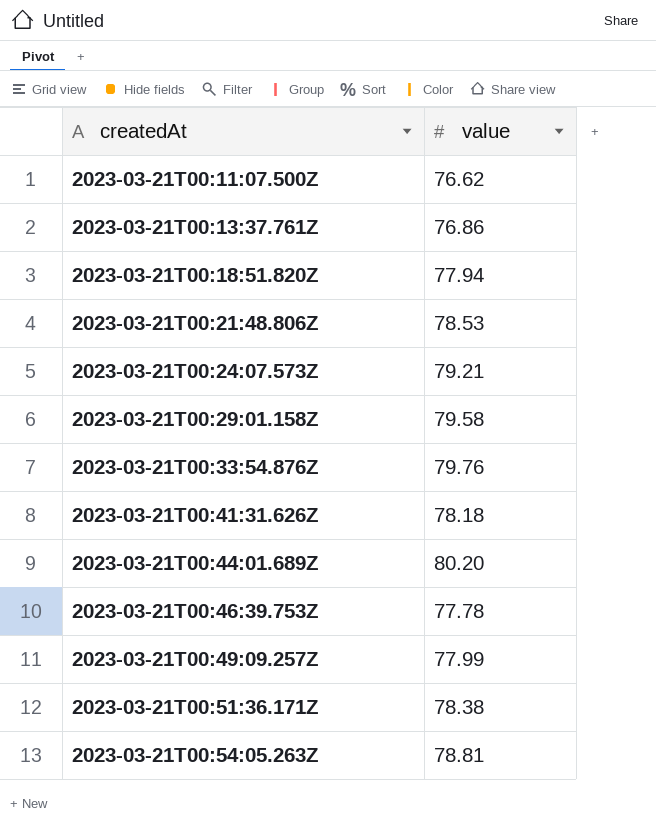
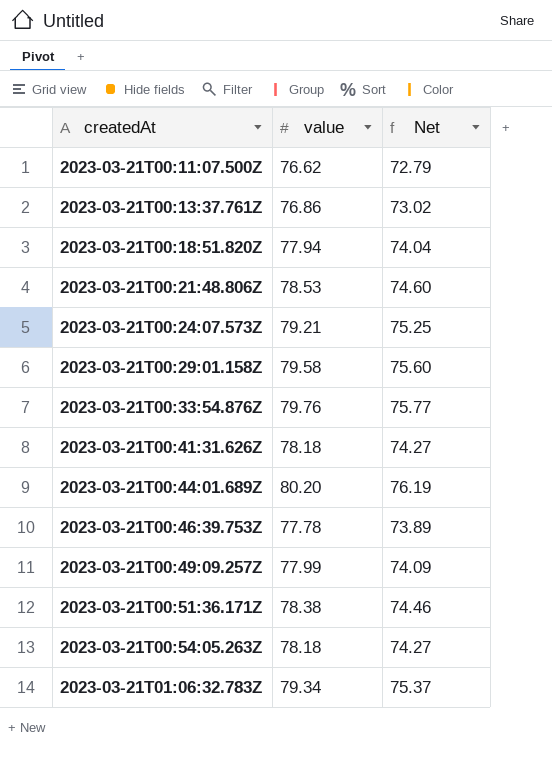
column Net | formula: none -> [value] * 0.95
2023-03-21T00:54:05.263Z | value: 78.81 -> 78.18
row 2023-03-21T01:06:32.783Z: none -> 79.34 | 75.37

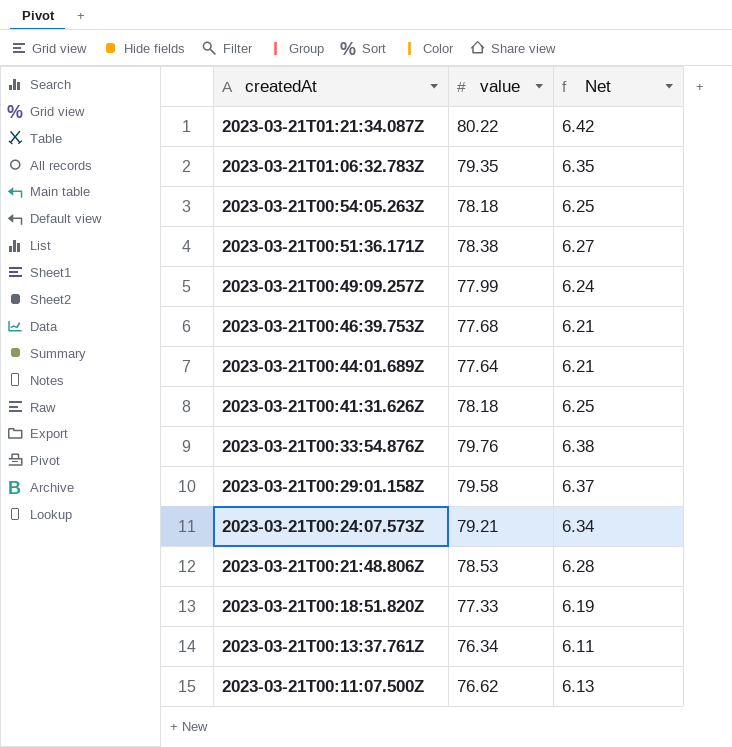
row order: createdAt ascending -> createdAt descending
column Net | formula: [value] * 0.95 -> [value] * 0.08
row 2023-03-21T01:21:34.087Z: none -> 80.22 | 6.42
2023-03-21T01:06:32.783Z | value: 79.34 -> 79.35
2023-03-21T00:46:39.753Z | value: 77.78 -> 77.68
2023-03-21T00:44:01.689Z | value: 80.20 -> 77.64
2023-03-21T00:18:51.820Z | value: 77.94 -> 77.33
2023-03-21T00:13:37.761Z | value: 76.86 -> 76.34

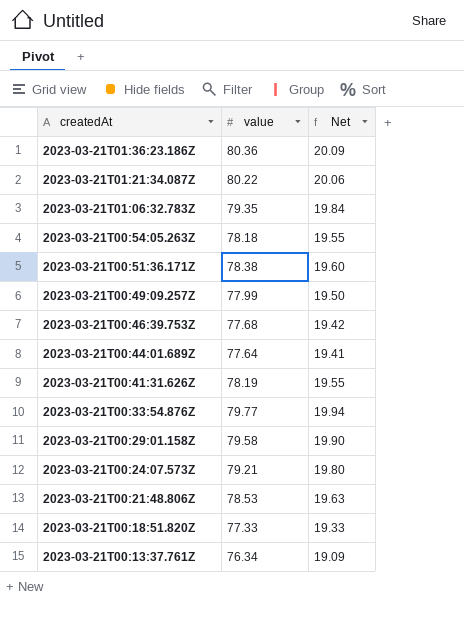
column Net | formula: [value] * 0.08 -> [value] * 0.25
row 2023-03-21T00:11:07.500Z: 76.62 | 6.13 -> none
row 2023-03-21T01:36:23.186Z: none -> 80.36 | 20.09
2023-03-21T00:41:31.626Z | value: 78.18 -> 78.19
2023-03-21T00:33:54.876Z | value: 79.76 -> 79.77

